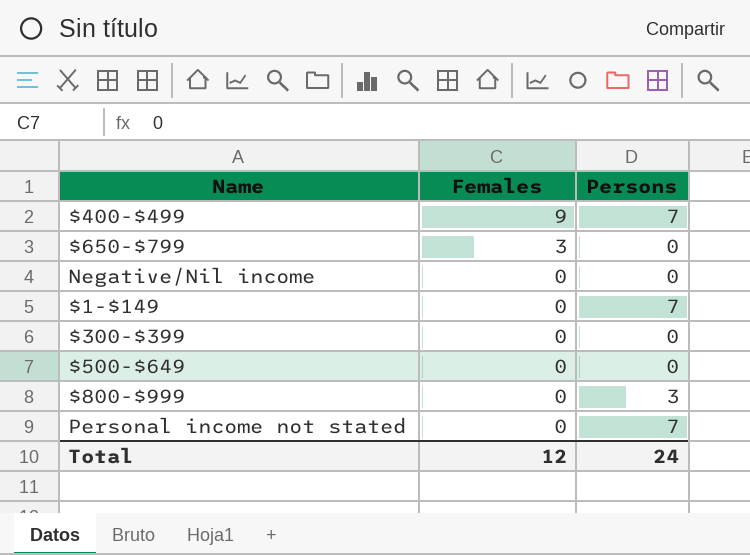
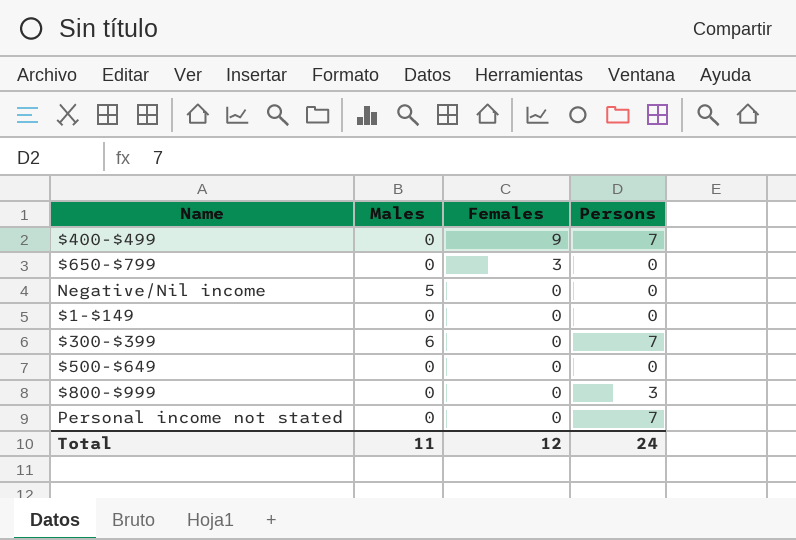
column Males | position: none -> 2
$1-$149 | Persons: 7 -> 0
$300-$399 | Persons: 0 -> 7

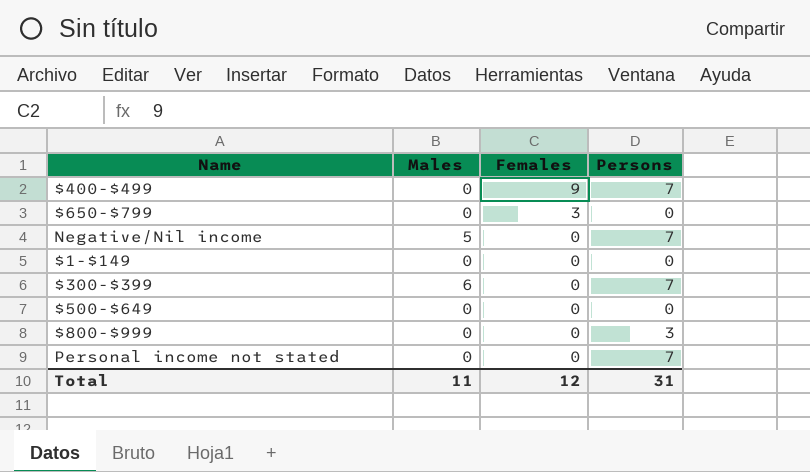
Negative/Nil income | Persons: 0 -> 7
Total | Persons: 24 -> 31

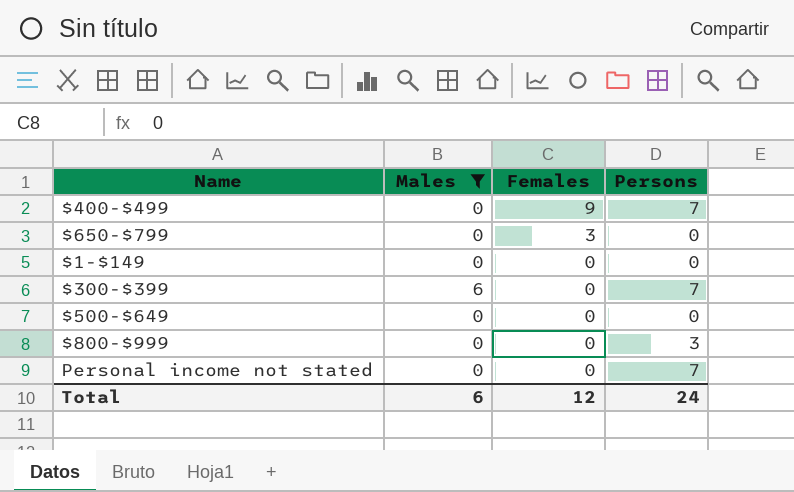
filter: none -> Males != 5
Total | Males: 11 -> 6
Total | Persons: 31 -> 24

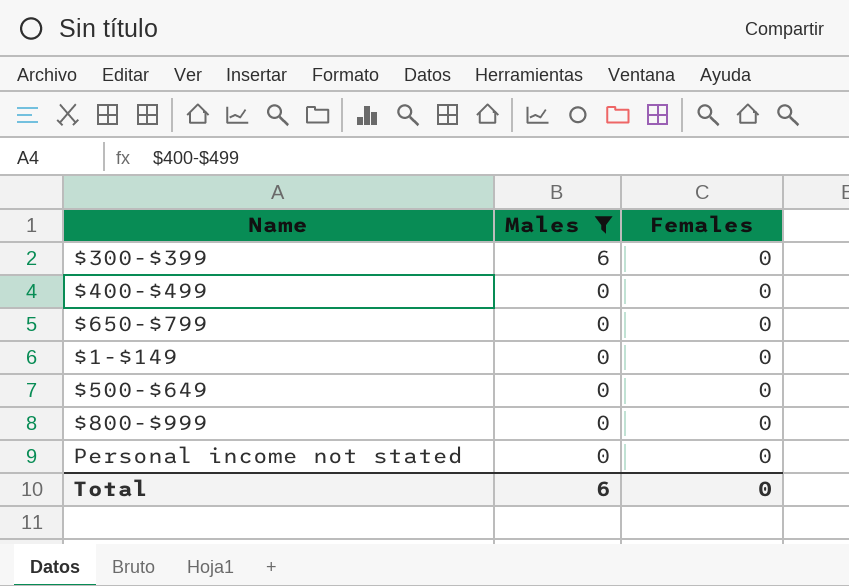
row order: Females descending -> Males descending
column Persons | position: 4 -> none
$400-$499 | Females: 9 -> 0
$650-$799 | Females: 3 -> 0
Total | Females: 12 -> 0

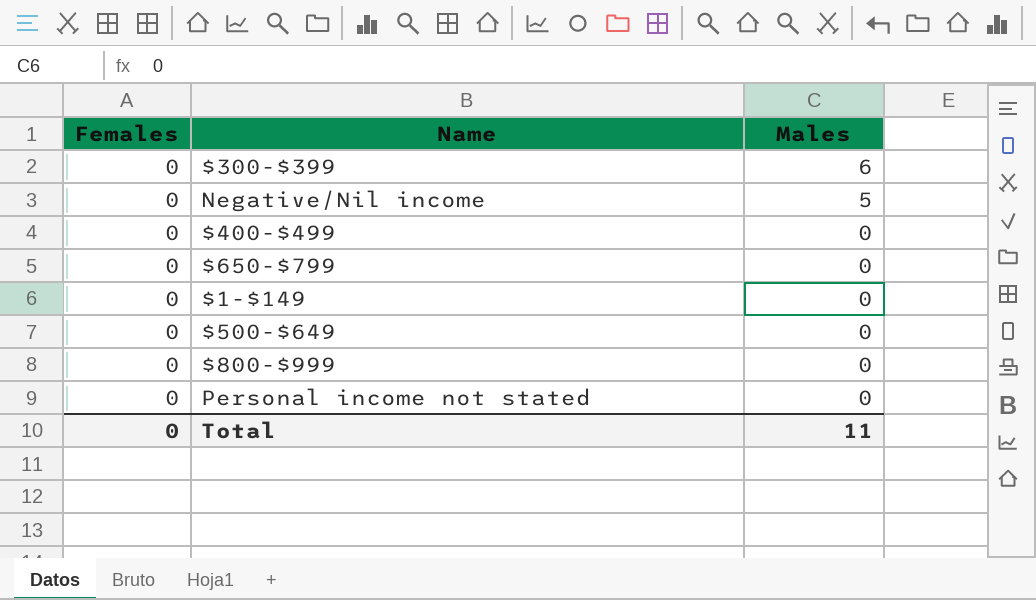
filter: Males != 5 -> none
column Females | position: 3 -> 1
Total | Males: 6 -> 11

